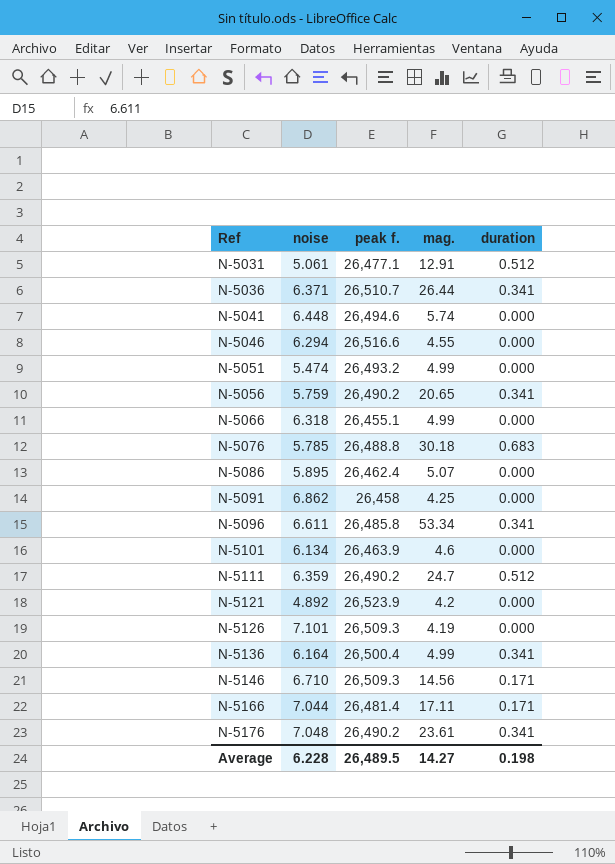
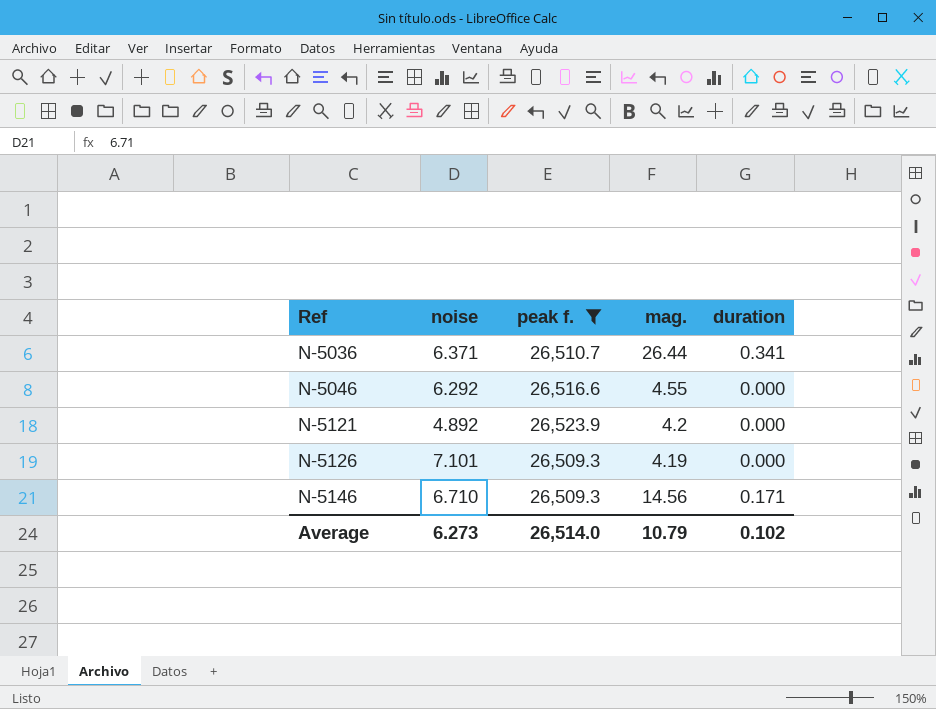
filter: none -> peak f. >= 26,509.3
N-5046 | noise: 6.294 -> 6.292
Average | noise: 6.228 -> 6.273
Average | peak f.: 26,489.5 -> 26,514.0
Average | mag.: 14.27 -> 10.79
Average | duration: 0.198 -> 0.102

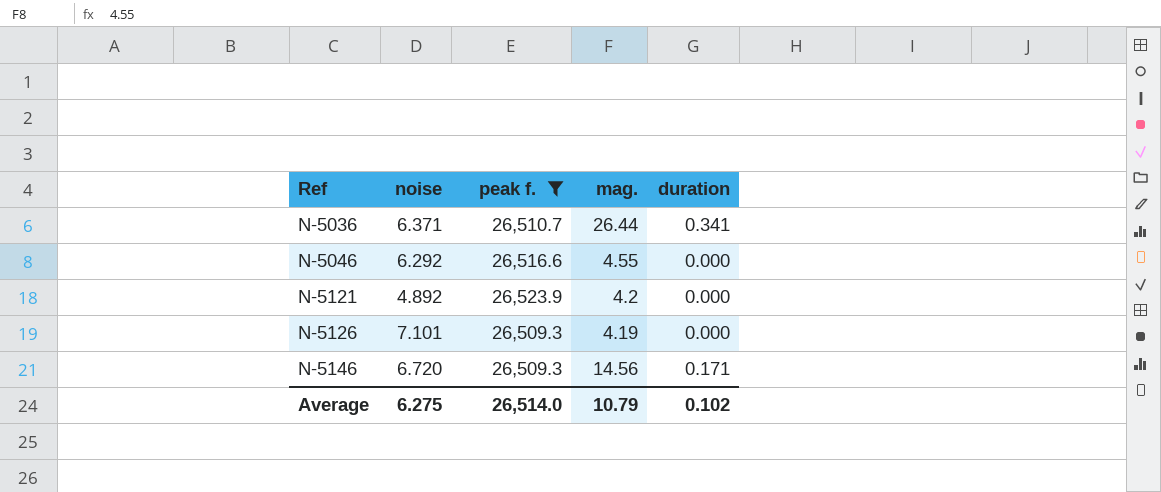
N-5146 | noise: 6.710 -> 6.720
Average | noise: 6.273 -> 6.275

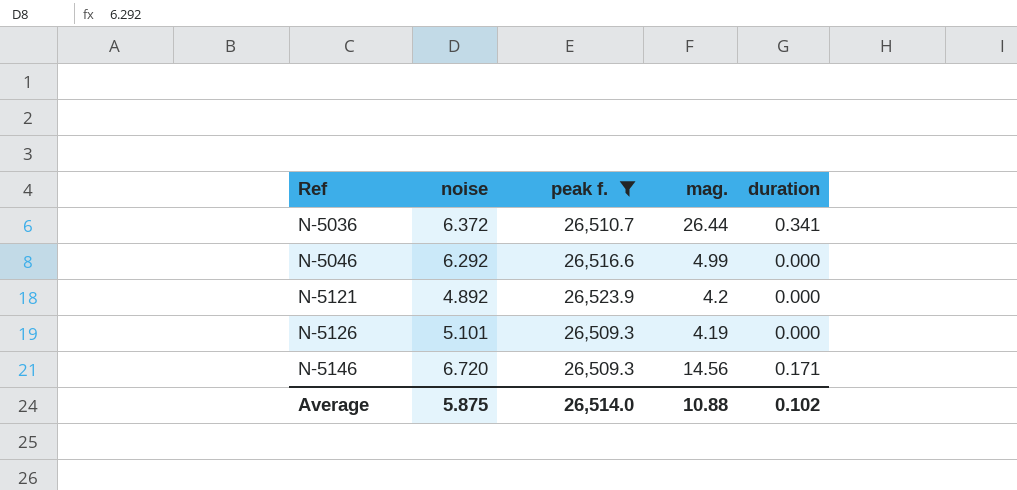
N-5036 | noise: 6.371 -> 6.372
N-5046 | mag.: 4.55 -> 4.99
N-5126 | noise: 7.101 -> 5.101
Average | noise: 6.275 -> 5.875
Average | mag.: 10.79 -> 10.88

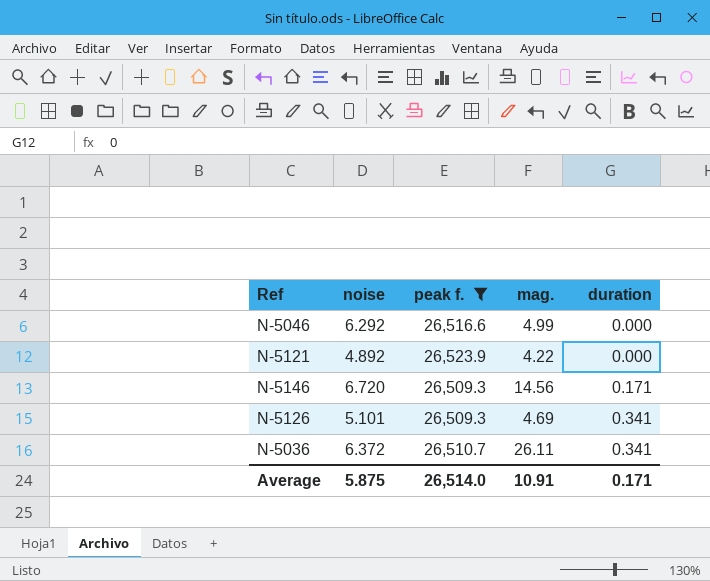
row order: Ref ascending -> duration ascending
N-5121 | mag.: 4.2 -> 4.22
N-5126 | mag.: 4.19 -> 4.69
N-5126 | duration: 0.000 -> 0.341
N-5036 | mag.: 26.44 -> 26.11
Average | mag.: 10.88 -> 10.91
Average | duration: 0.102 -> 0.171

